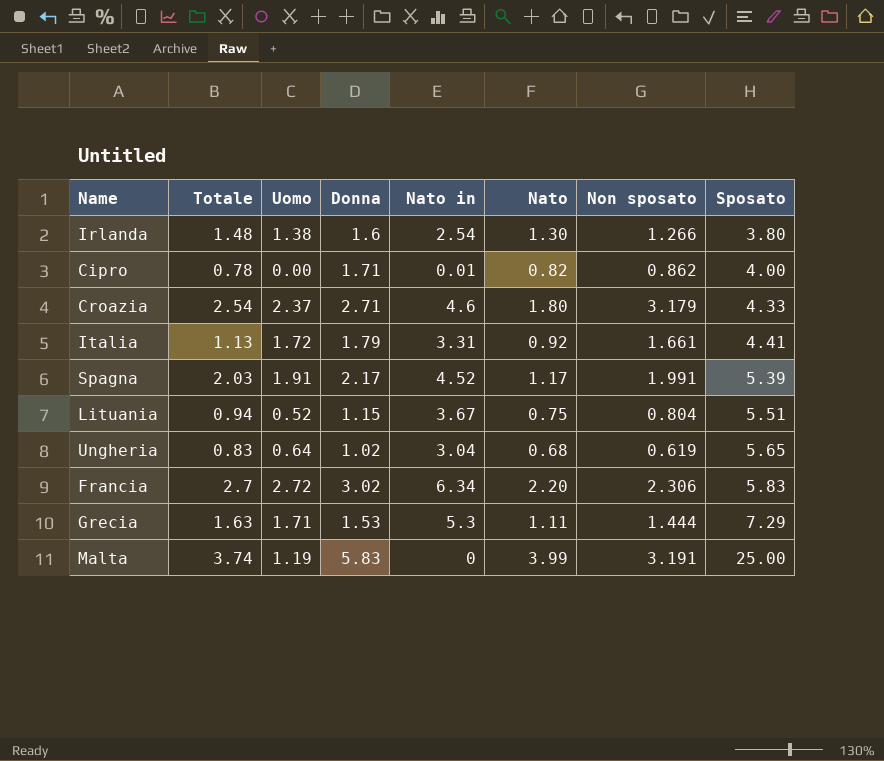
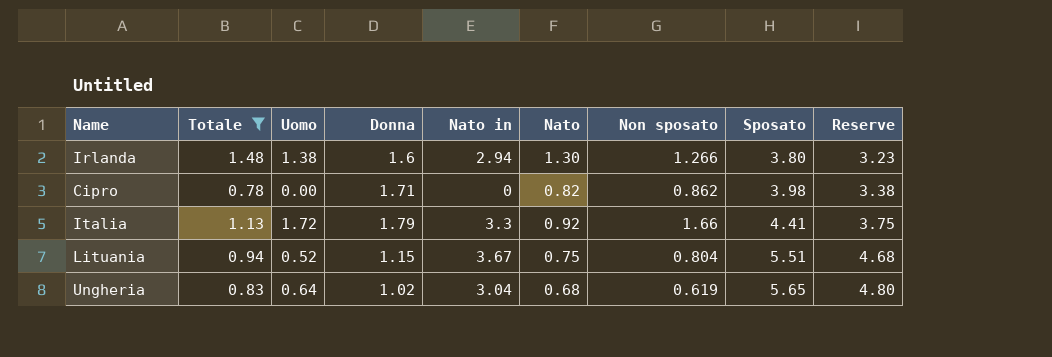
filter: none -> Totale <= 1.48
column Reserve | formula: none -> [Sposato] * 0.85
Irlanda | Nato in: 2.54 -> 2.94
Cipro | Nato in: 0.01 -> 0
Cipro | Sposato: 4.00 -> 3.98
Italia | Nato in: 3.31 -> 3.3
Italia | Non sposato: 1.661 -> 1.66

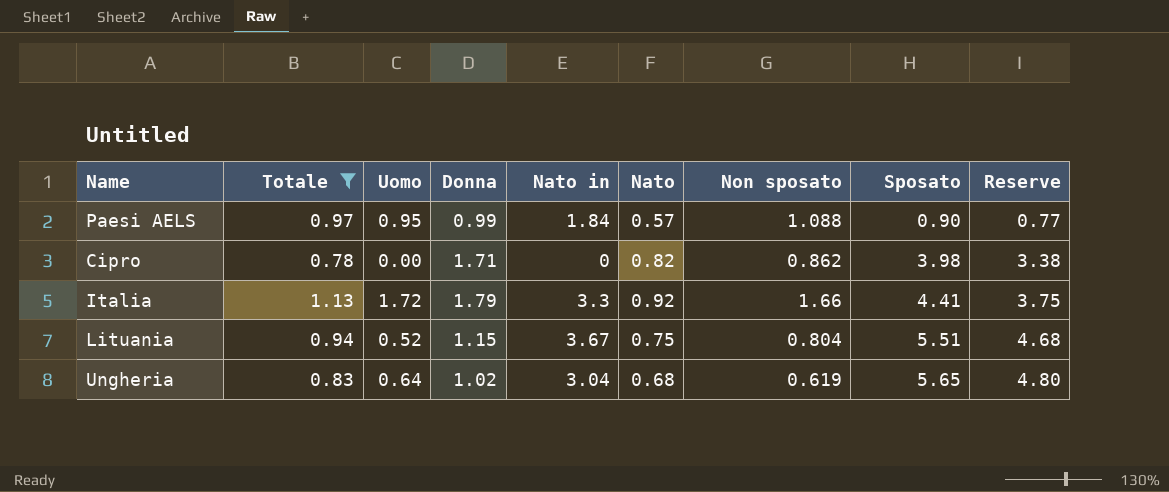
row Irlanda: 1.48 | 1.38 | 1.6 | 2.94 | 1.30 | 1.266 | 3.80 | 3.23 -> none
row Paesi AELS: none -> 0.97 | 0.95 | 0.99 | 1.84 | 0.57 | 1.088 | 0.90 | 0.77

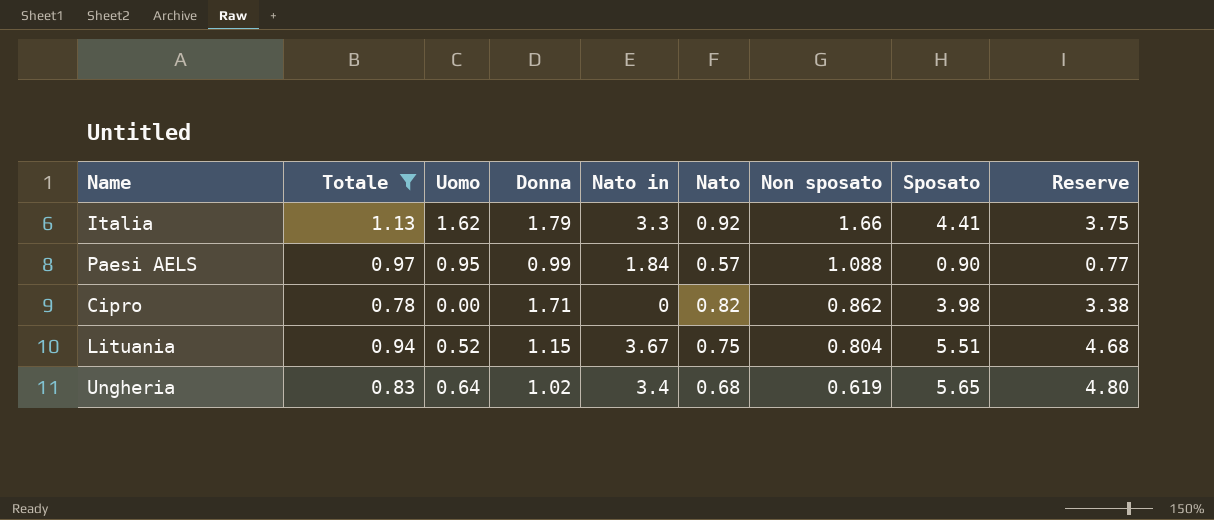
row order: Sposato ascending -> Non sposato descending
Italia | Uomo: 1.72 -> 1.62
Ungheria | Nato in: 3.04 -> 3.4

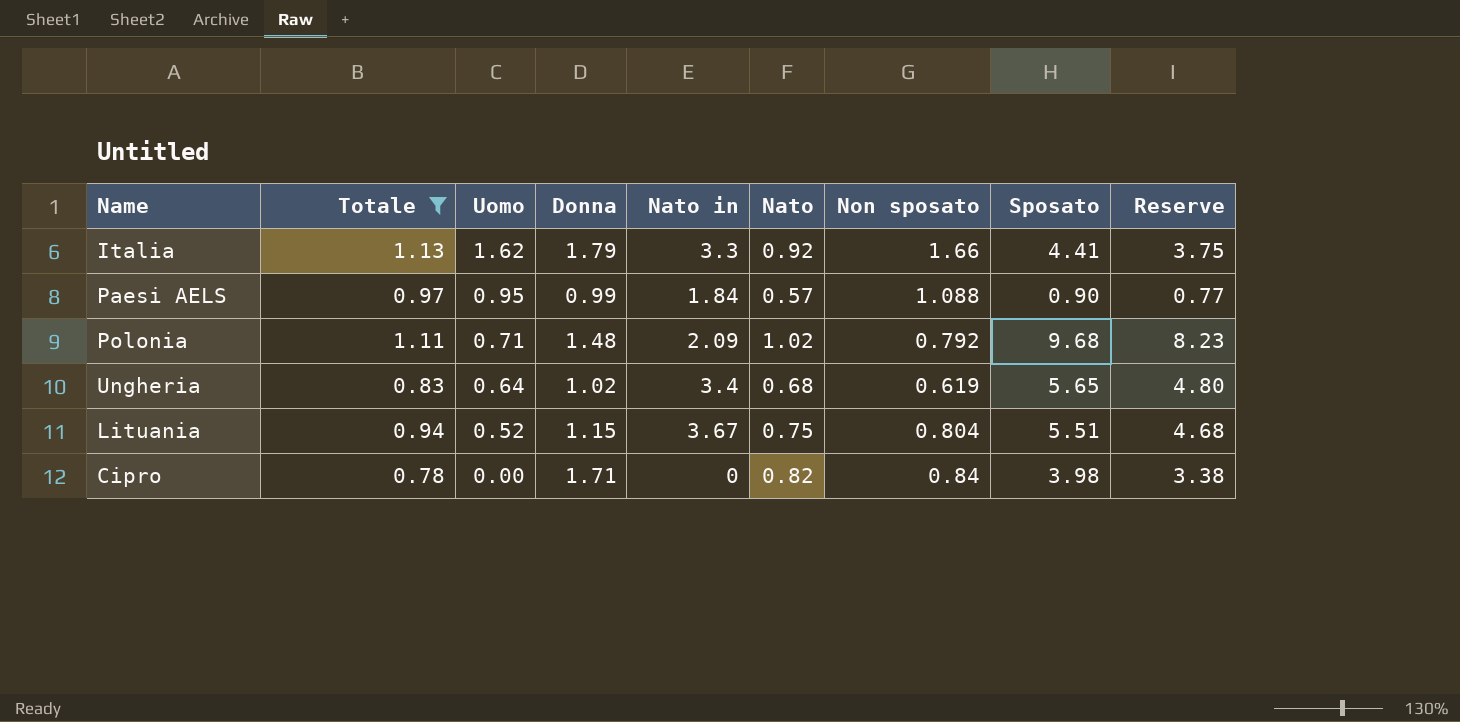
row order: Non sposato descending -> Uomo descending
row Polonia: none -> 1.11 | 0.71 | 1.48 | 2.09 | 1.02 | 0.792 | 9.68 | 8.23
Cipro | Non sposato: 0.862 -> 0.84

